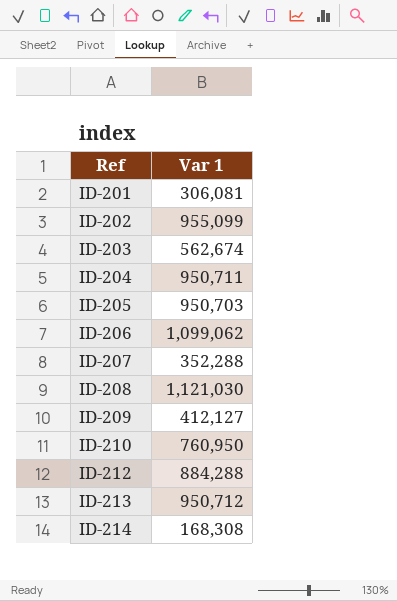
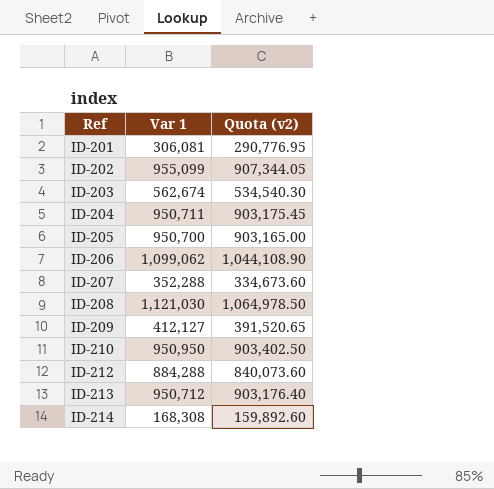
column Quota (v2) | formula: none -> [Var 1] * 0.95
ID-205 | Var 1: 950,703 -> 950,700
ID-210 | Var 1: 760,950 -> 950,950

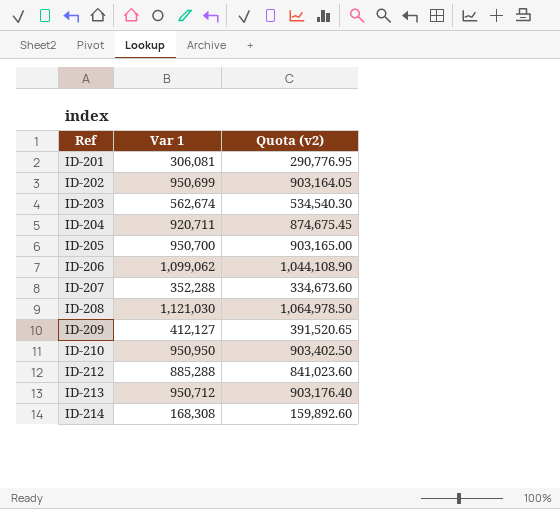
ID-202 | Var 1: 955,099 -> 950,699
ID-202 | Quota (v2): 907,344.05 -> 903,164.05
ID-204 | Var 1: 950,711 -> 920,711
ID-204 | Quota (v2): 903,175.45 -> 874,675.45
ID-212 | Var 1: 884,288 -> 885,288
ID-212 | Quota (v2): 840,073.60 -> 841,023.60

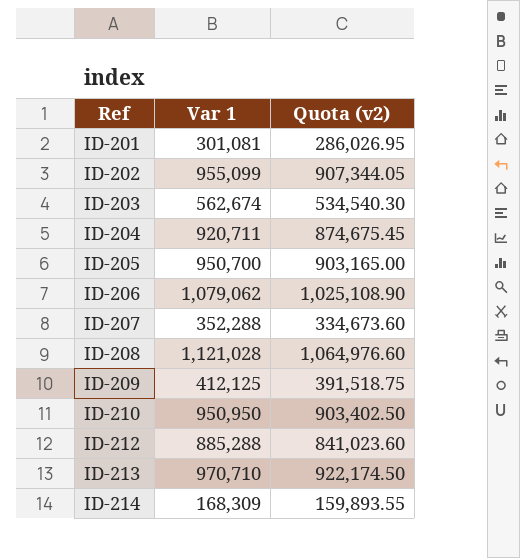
ID-201 | Var 1: 306,081 -> 301,081
ID-201 | Quota (v2): 290,776.95 -> 286,026.95
ID-202 | Var 1: 950,699 -> 955,099
ID-202 | Quota (v2): 903,164.05 -> 907,344.05
ID-206 | Var 1: 1,099,062 -> 1,079,062
ID-206 | Quota (v2): 1,044,108.90 -> 1,025,108.90
ID-208 | Var 1: 1,121,030 -> 1,121,028
ID-208 | Quota (v2): 1,064,978.50 -> 1,064,976.60
ID-209 | Var 1: 412,127 -> 412,125
ID-209 | Quota (v2): 391,520.65 -> 391,518.75
ID-213 | Var 1: 950,712 -> 970,710
ID-213 | Quota (v2): 903,176.40 -> 922,174.50
ID-214 | Var 1: 168,308 -> 168,309
ID-214 | Quota (v2): 159,892.60 -> 159,893.55

